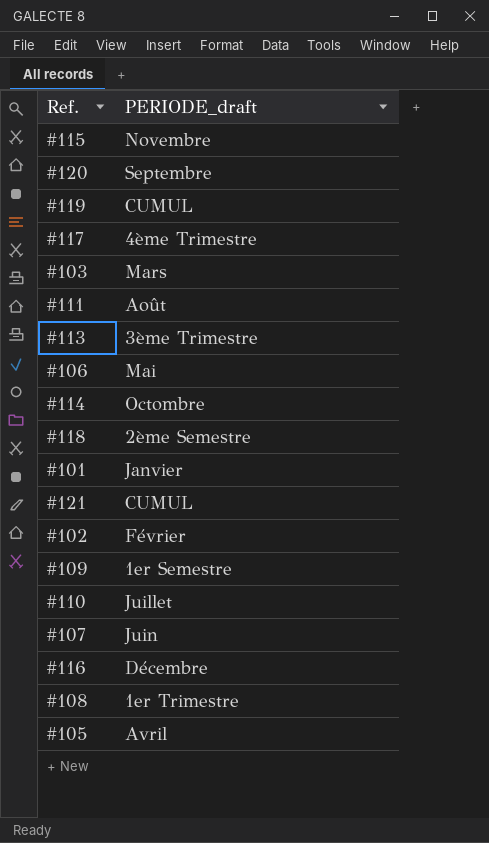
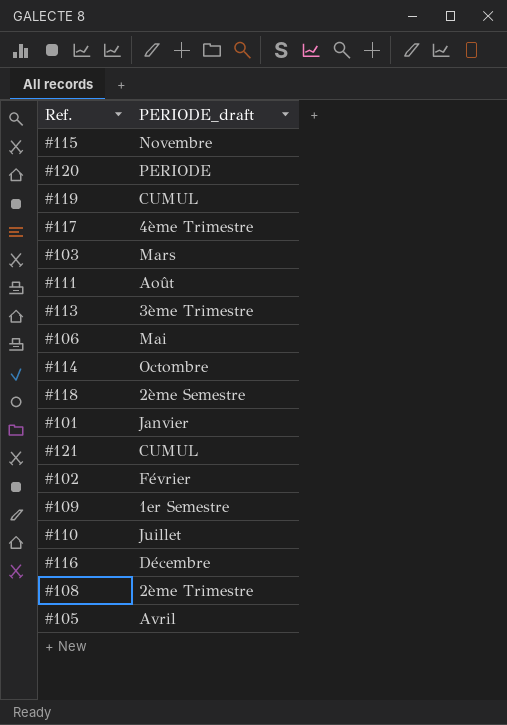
row #107: Juin -> none
#120 | PERIODE_draft: Septembre -> PERIODE
#108 | PERIODE_draft: 1er Trimestre -> 2ème Trimestre

